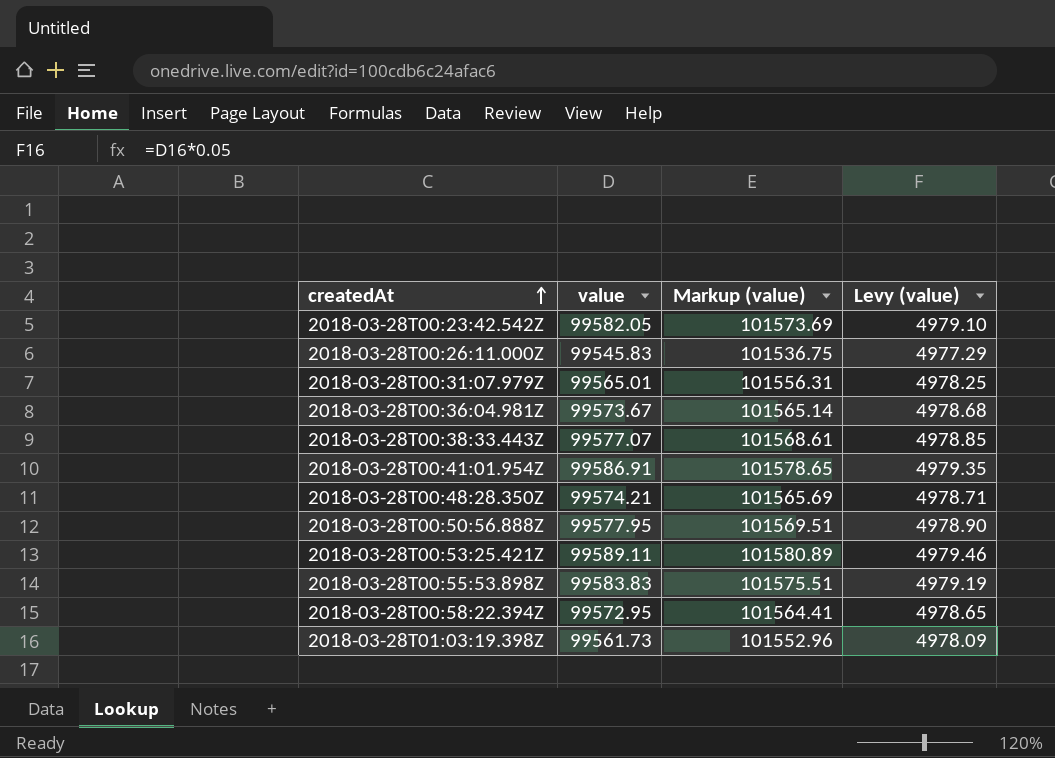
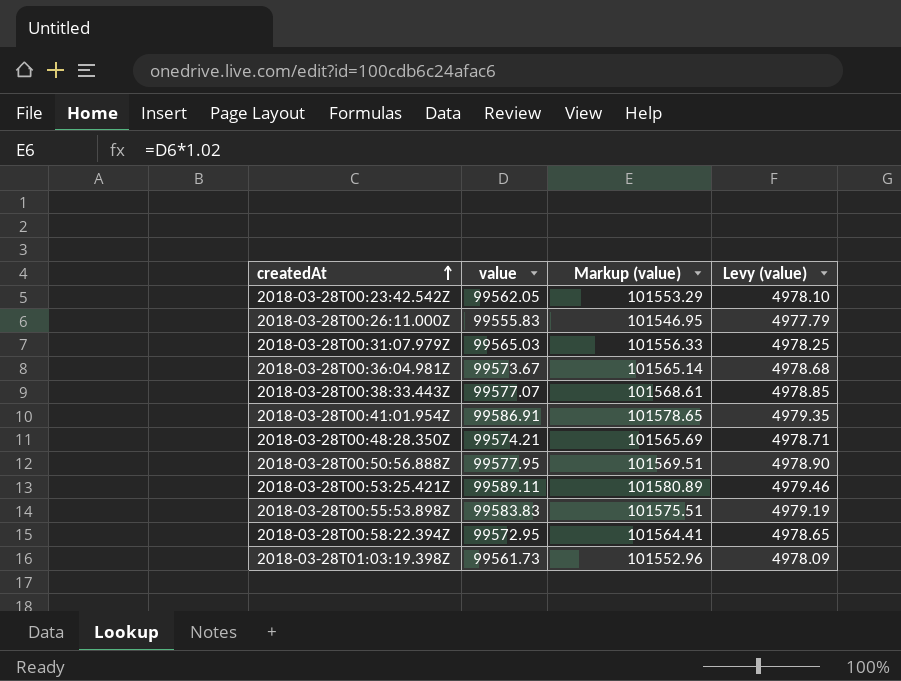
2018-03-28T00:23:42.542Z | value: 99582.05 -> 99562.05
2018-03-28T00:23:42.542Z | Markup (value): 101573.69 -> 101553.29
2018-03-28T00:23:42.542Z | Levy (value): 4979.10 -> 4978.10
2018-03-28T00:26:11.000Z | value: 99545.83 -> 99555.83
2018-03-28T00:26:11.000Z | Markup (value): 101536.75 -> 101546.95
2018-03-28T00:26:11.000Z | Levy (value): 4977.29 -> 4977.79
2018-03-28T00:31:07.979Z | value: 99565.01 -> 99565.03
2018-03-28T00:31:07.979Z | Markup (value): 101556.31 -> 101556.33

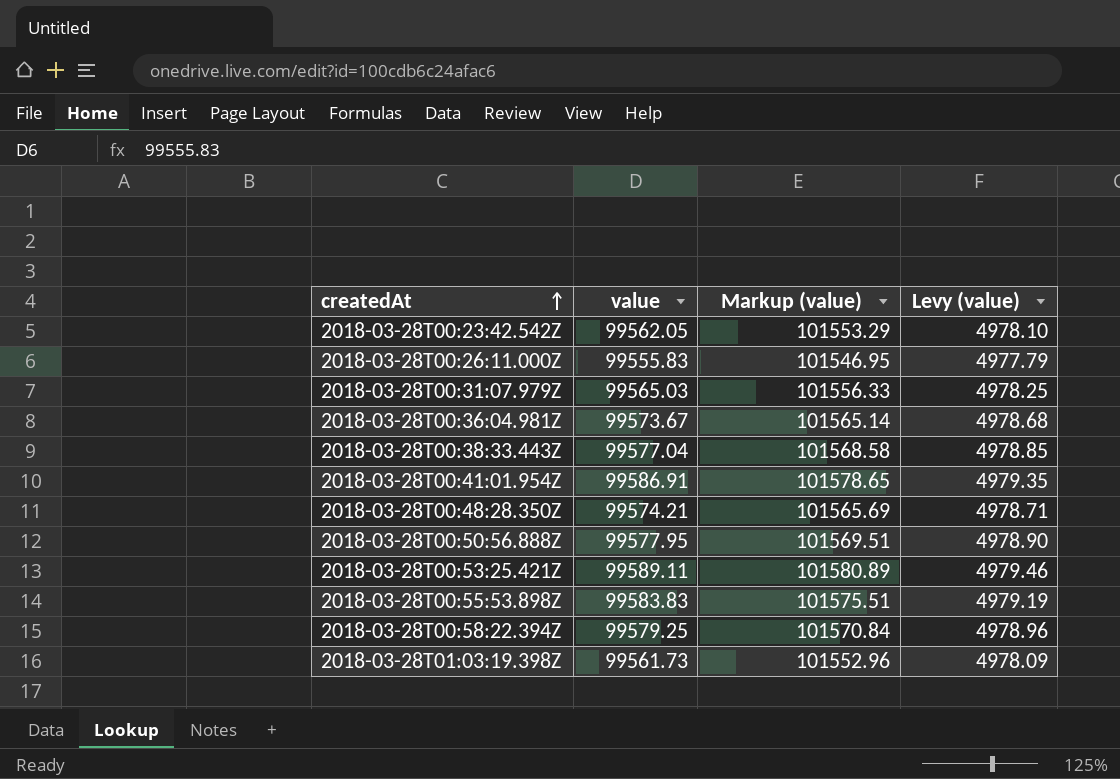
2018-03-28T00:38:33.443Z | value: 99577.07 -> 99577.04
2018-03-28T00:38:33.443Z | Markup (value): 101568.61 -> 101568.58
2018-03-28T00:58:22.394Z | value: 99572.95 -> 99579.25
2018-03-28T00:58:22.394Z | Markup (value): 101564.41 -> 101570.84
2018-03-28T00:58:22.394Z | Levy (value): 4978.65 -> 4978.96

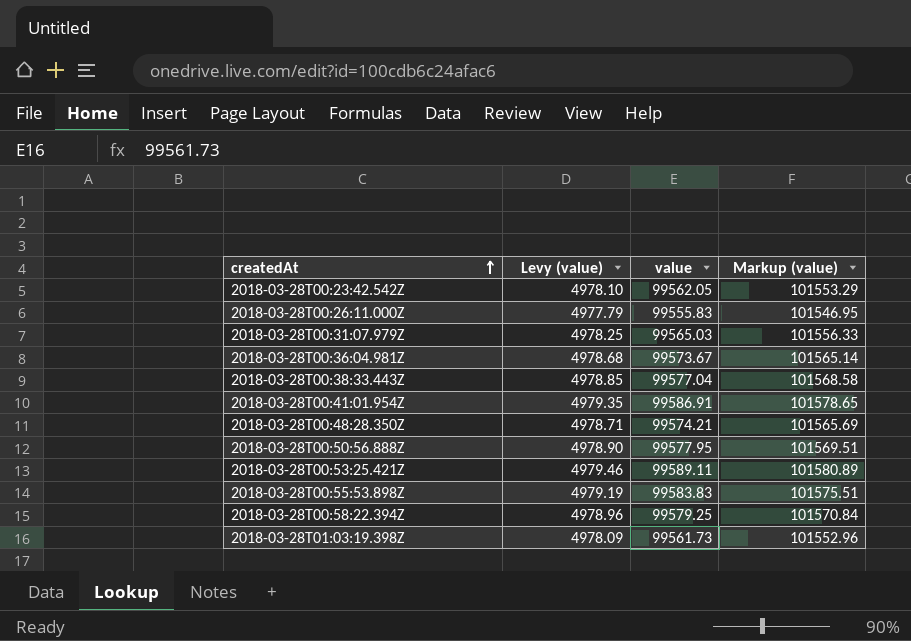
column Levy (value) | position: 4 -> 2

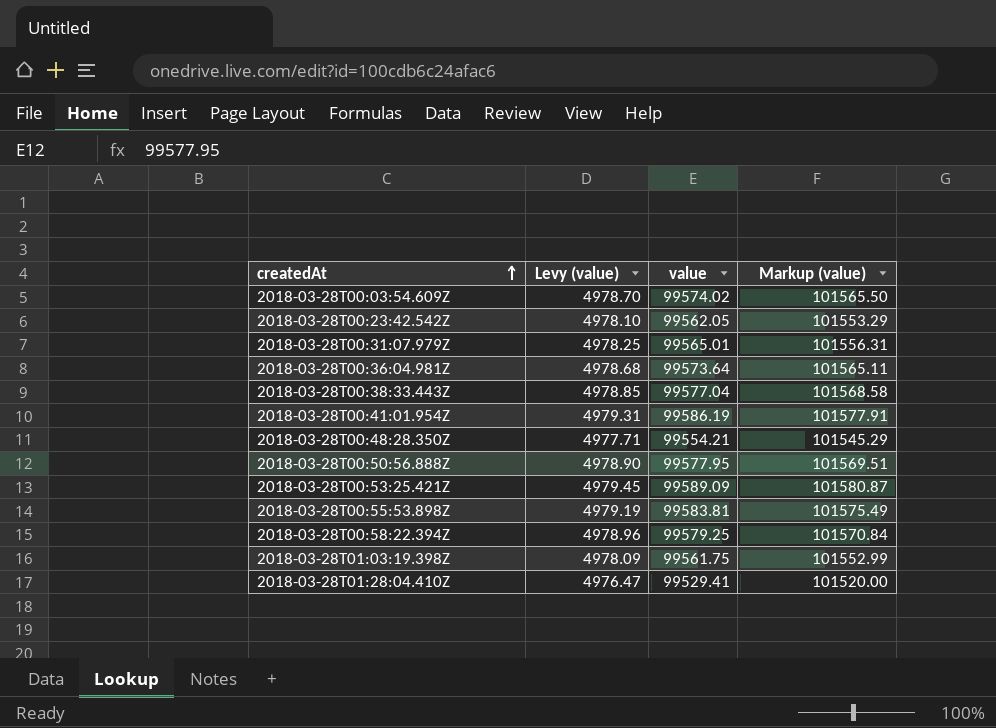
row 2018-03-28T00:26:11.000Z: 4977.79 | 99555.83 | 101546.95 -> none
row 2018-03-28T00:03:54.609Z: none -> 4978.70 | 99574.02 | 101565.50
2018-03-28T00:31:07.979Z | value: 99565.03 -> 99565.01
2018-03-28T00:31:07.979Z | Markup (value): 101556.33 -> 101556.31
2018-03-28T00:36:04.981Z | value: 99573.67 -> 99573.64
2018-03-28T00:36:04.981Z | Markup (value): 101565.14 -> 101565.11
2018-03-28T00:41:01.954Z | Levy (value): 4979.35 -> 4979.31
2018-03-28T00:41:01.954Z | value: 99586.91 -> 99586.19
2018-03-28T00:41:01.954Z | Markup (value): 101578.65 -> 101577.91
2018-03-28T00:48:28.350Z | Levy (value): 4978.71 -> 4977.71
2018-03-28T00:48:28.350Z | value: 99574.21 -> 99554.21
2018-03-28T00:48:28.350Z | Markup (value): 101565.69 -> 101545.29
2018-03-28T00:53:25.421Z | Levy (value): 4979.46 -> 4979.45
2018-03-28T00:53:25.421Z | value: 99589.11 -> 99589.09
2018-03-28T00:53:25.421Z | Markup (value): 101580.89 -> 101580.87
2018-03-28T00:55:53.898Z | value: 99583.83 -> 99583.81
2018-03-28T00:55:53.898Z | Markup (value): 101575.51 -> 101575.49
2018-03-28T01:03:19.398Z | value: 99561.73 -> 99561.75
2018-03-28T01:03:19.398Z | Markup (value): 101552.96 -> 101552.99
row 2018-03-28T01:28:04.410Z: none -> 4976.47 | 99529.41 | 101520.00

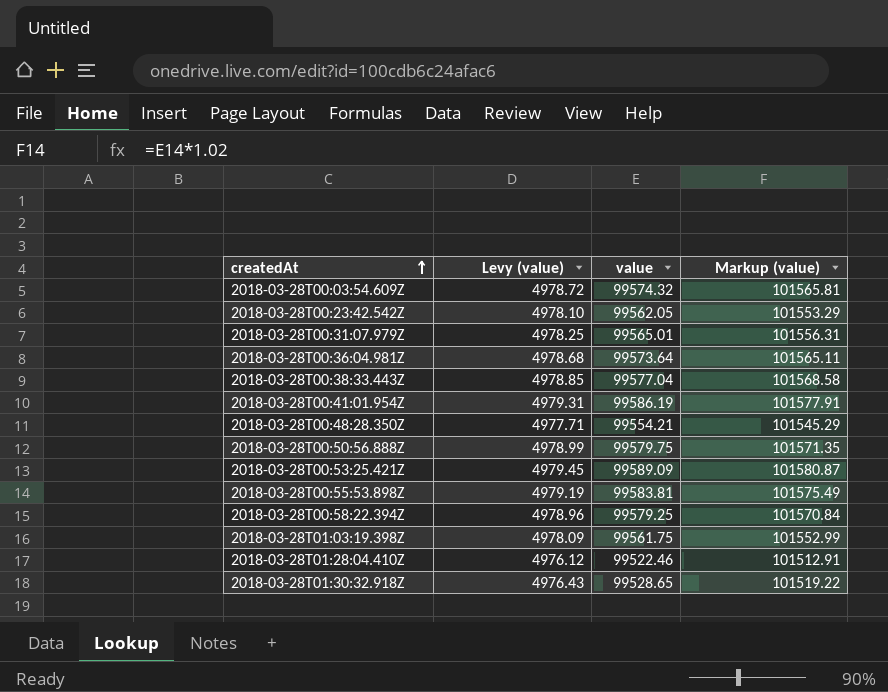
2018-03-28T00:03:54.609Z | Levy (value): 4978.70 -> 4978.72
2018-03-28T00:03:54.609Z | value: 99574.02 -> 99574.32
2018-03-28T00:03:54.609Z | Markup (value): 101565.50 -> 101565.81
2018-03-28T00:50:56.888Z | Levy (value): 4978.90 -> 4978.99
2018-03-28T00:50:56.888Z | value: 99577.95 -> 99579.75
2018-03-28T00:50:56.888Z | Markup (value): 101569.51 -> 101571.35
2018-03-28T01:28:04.410Z | Levy (value): 4976.47 -> 4976.12
2018-03-28T01:28:04.410Z | value: 99529.41 -> 99522.46
2018-03-28T01:28:04.410Z | Markup (value): 101520.00 -> 101512.91
row 2018-03-28T01:30:32.918Z: none -> 4976.43 | 99528.65 | 101519.22

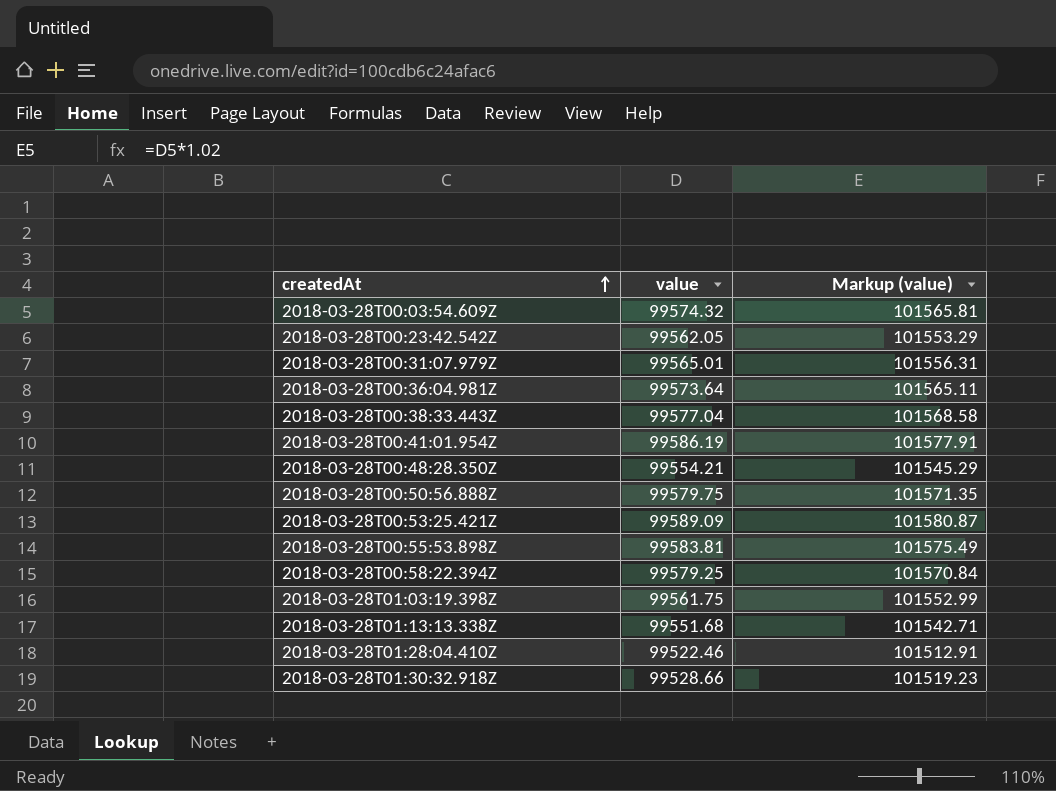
column Levy (value) | formula: [value] * 0.05 -> none
row 2018-03-28T01:13:13.338Z: none -> 99551.68 | 101542.71
2018-03-28T01:30:32.918Z | value: 99528.65 -> 99528.66
2018-03-28T01:30:32.918Z | Markup (value): 101519.22 -> 101519.23

